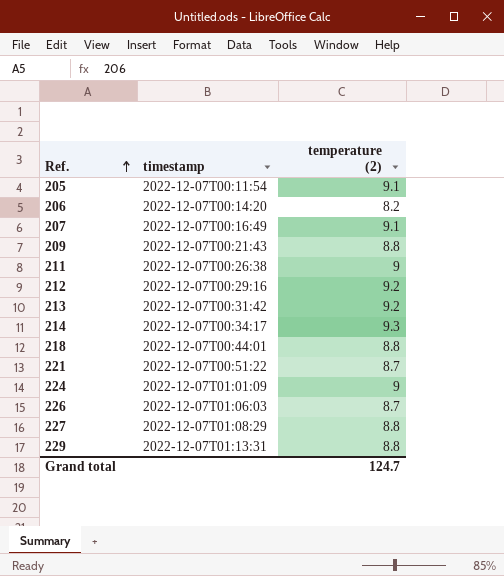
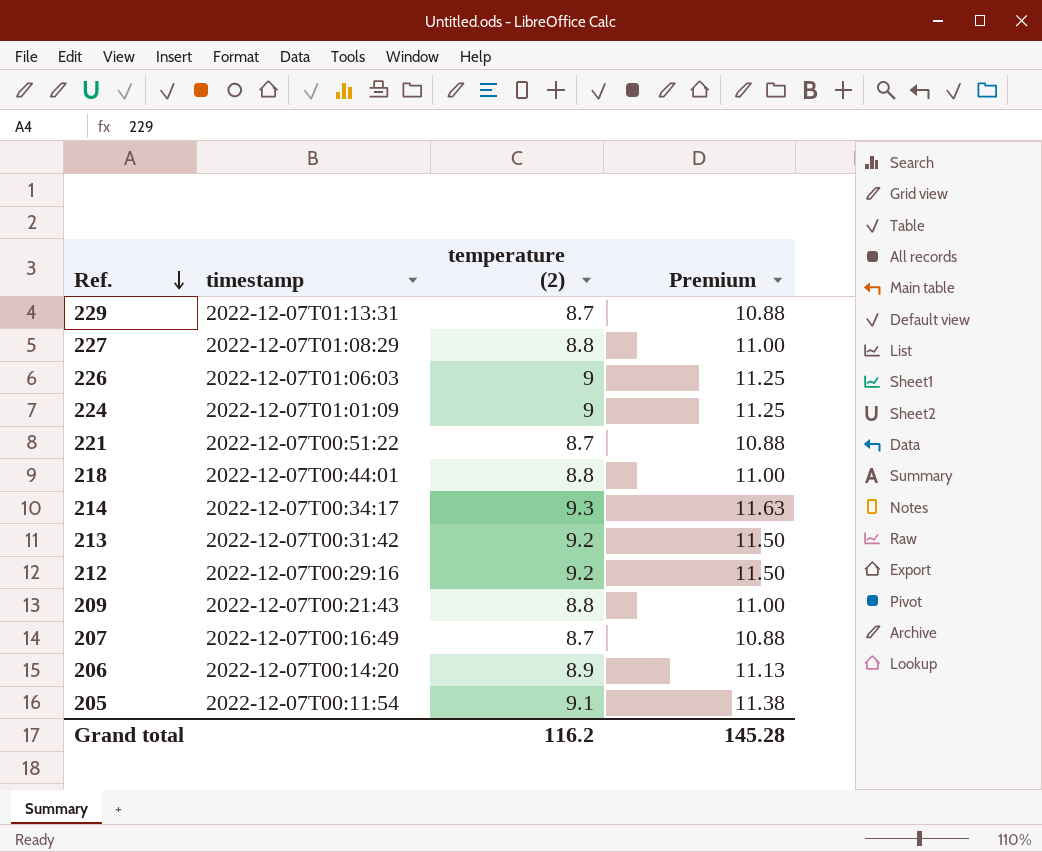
row order: Ref. ascending -> Ref. descending
column Premium | formula: none -> [temperature (2)] * 1.25
row 211: 2022-12-07T00:26:38 | 9 -> none
229 | temperature (2): 8.8 -> 8.7
226 | temperature (2): 8.7 -> 9
207 | temperature (2): 9.1 -> 8.7
206 | temperature (2): 8.2 -> 8.9
Grand total | temperature (2): 124.7 -> 116.2

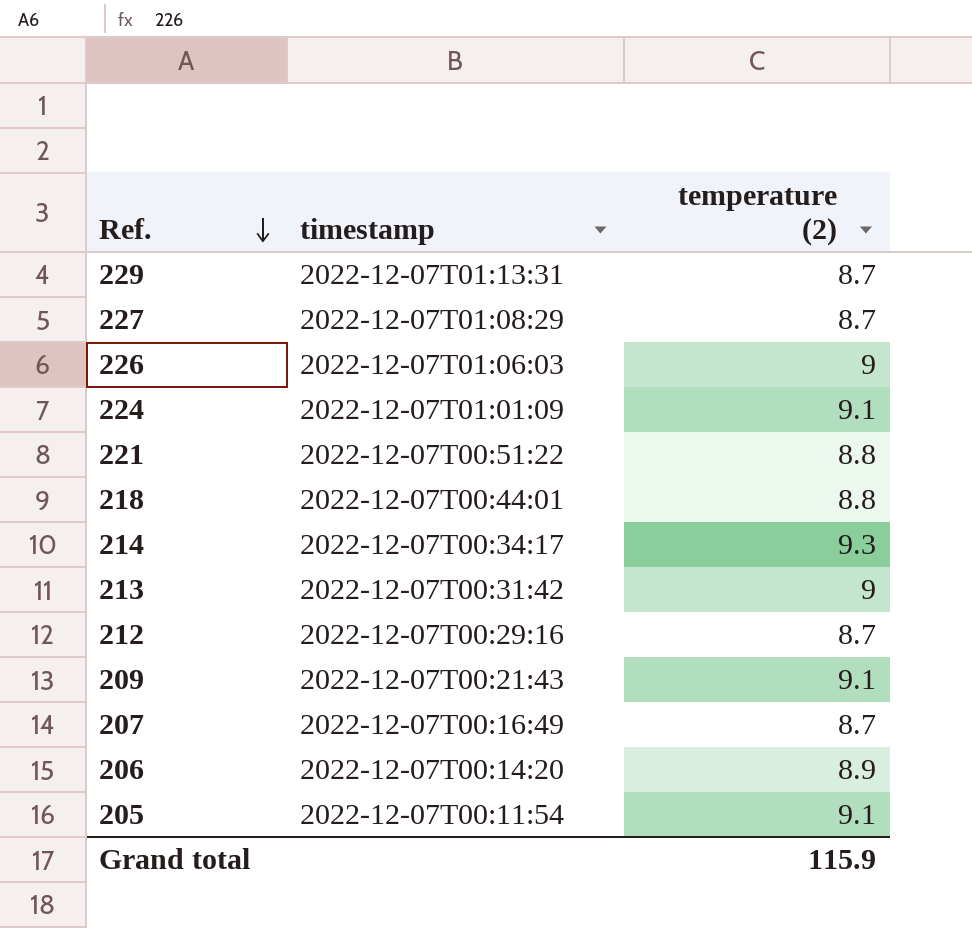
column Premium | formula: [temperature (2)] * 1.25 -> none
227 | temperature (2): 8.8 -> 8.7
224 | temperature (2): 9 -> 9.1
221 | temperature (2): 8.7 -> 8.8
213 | temperature (2): 9.2 -> 9
212 | temperature (2): 9.2 -> 8.7
209 | temperature (2): 8.8 -> 9.1
Grand total | temperature (2): 116.2 -> 115.9

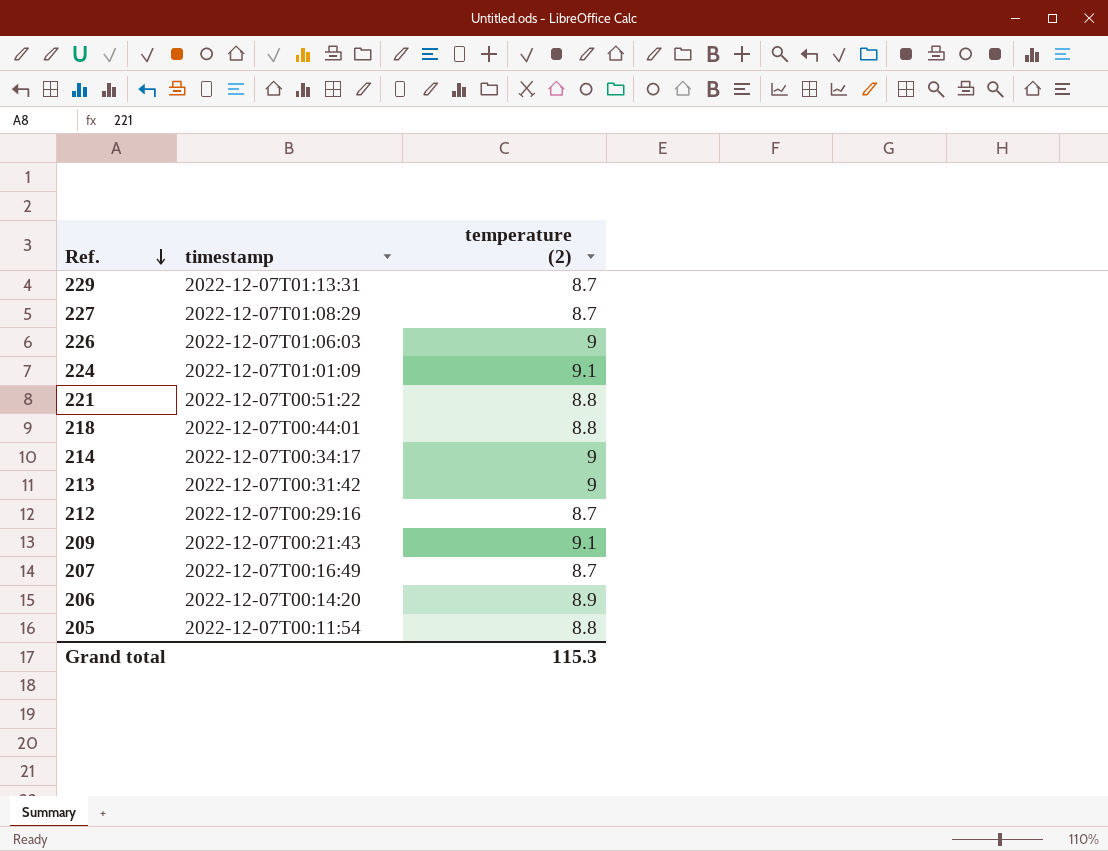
214 | temperature (2): 9.3 -> 9
205 | temperature (2): 9.1 -> 8.8
Grand total | temperature (2): 115.9 -> 115.3

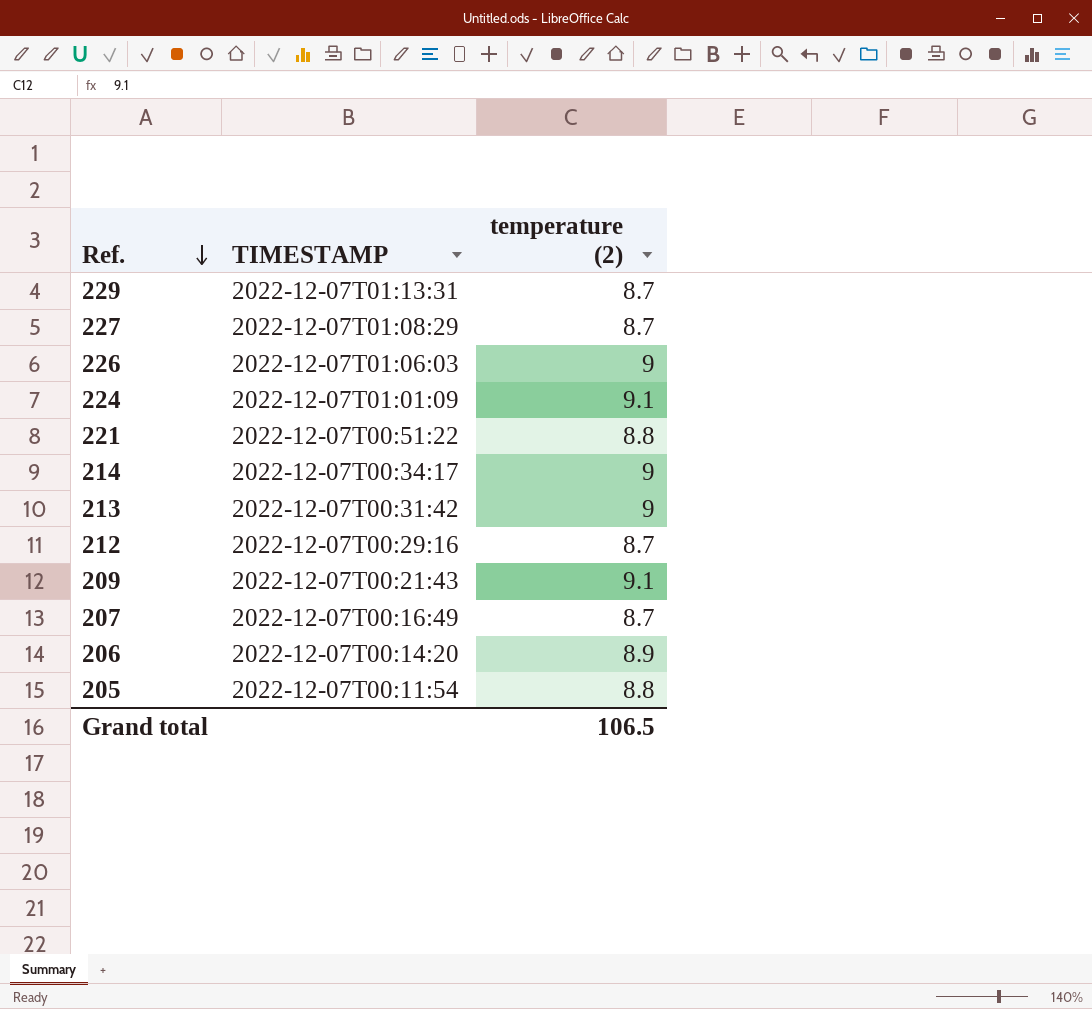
column name: timestamp -> TIMESTAMP
row 218: 2022-12-07T00:44:01 | 8.8 -> none
Grand total | temperature (2): 115.3 -> 106.5

